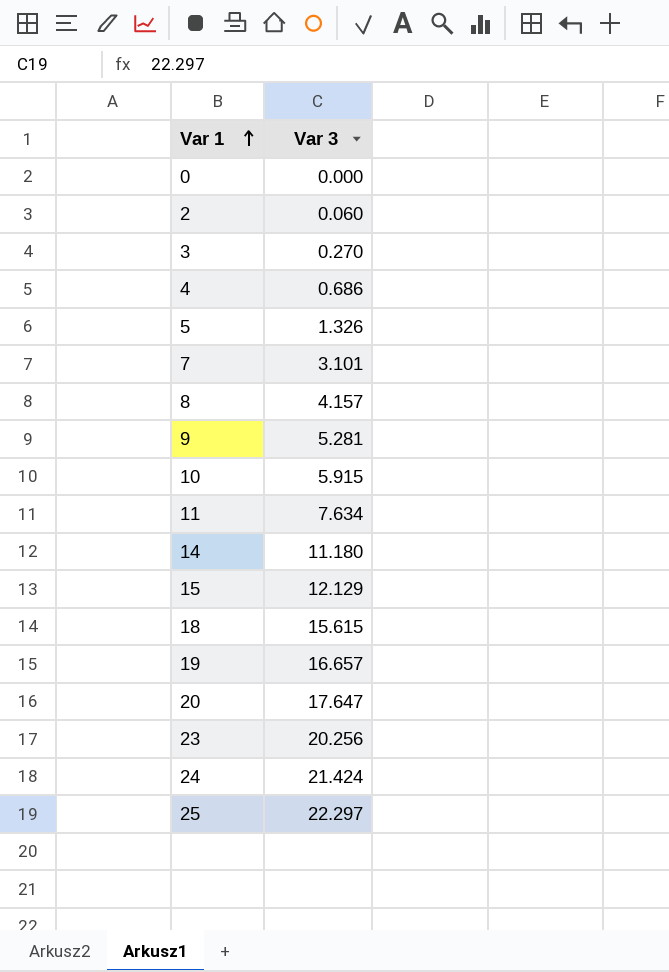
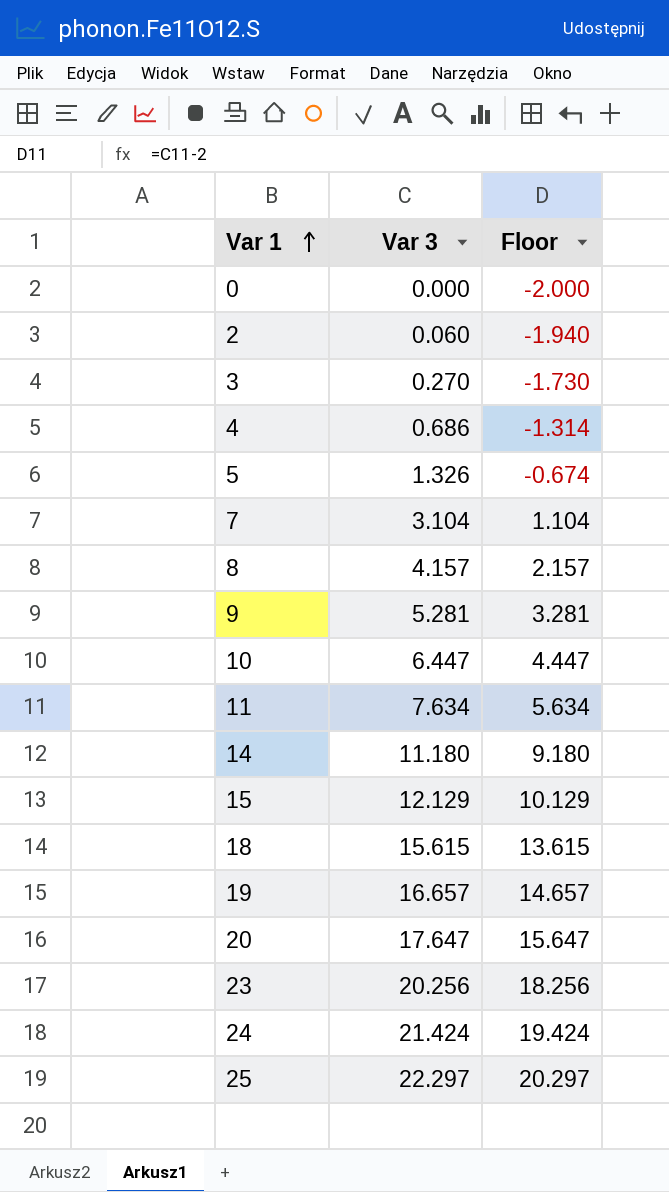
column Floor | formula: none -> [Var 3] - 2
7 | Var 3: 3.101 -> 3.104
10 | Var 3: 5.915 -> 6.447

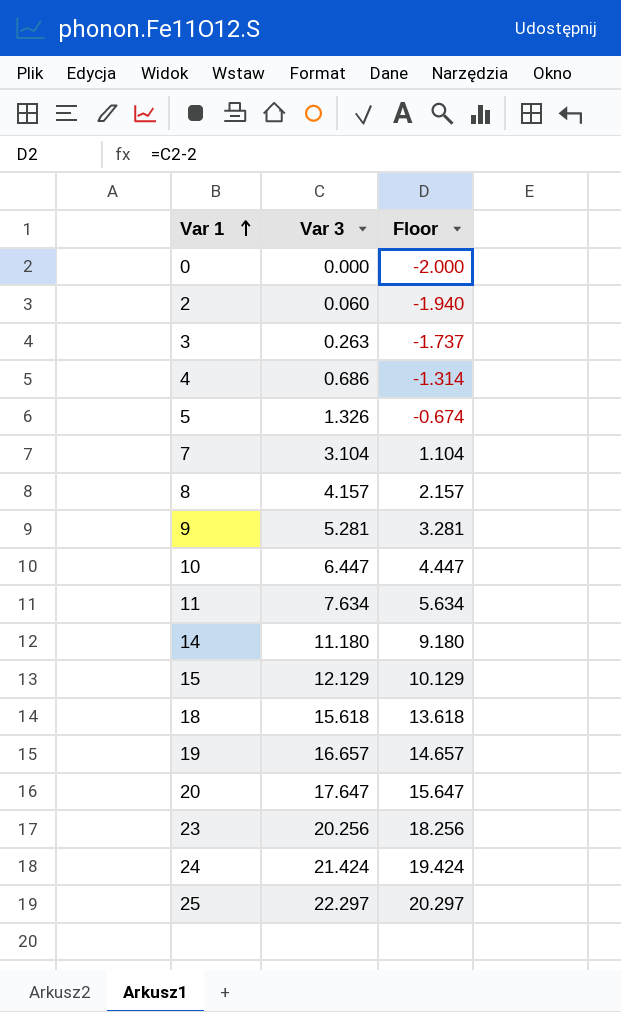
3 | Var 3: 0.270 -> 0.263
3 | Floor: -1.730 -> -1.737
18 | Var 3: 15.615 -> 15.618
18 | Floor: 13.615 -> 13.618

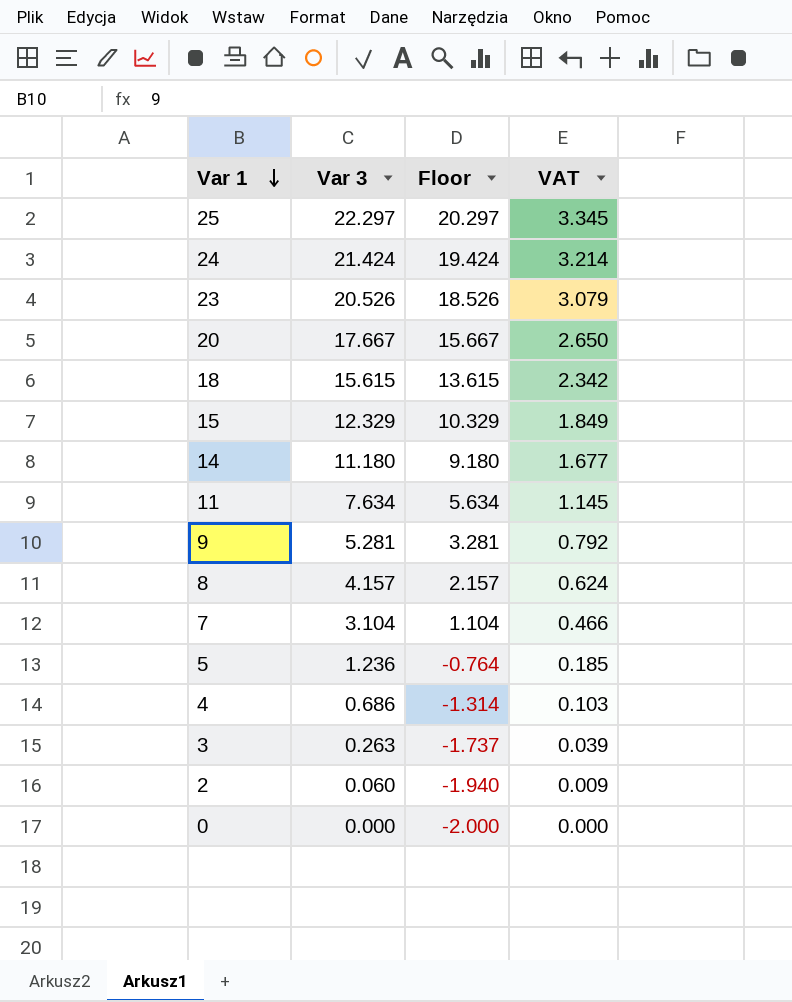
row order: Var 1 ascending -> Var 1 descending
column VAT | formula: none -> [Var 3] * 0.15
row 10: 6.447 | 4.447 -> none
row 19: 16.657 | 14.657 -> none
23 | Var 3: 20.256 -> 20.526
23 | Floor: 18.256 -> 18.526
20 | Var 3: 17.647 -> 17.667
20 | Floor: 15.647 -> 15.667
18 | Var 3: 15.618 -> 15.615
18 | Floor: 13.618 -> 13.615
15 | Var 3: 12.129 -> 12.329
15 | Floor: 10.129 -> 10.329
5 | Var 3: 1.326 -> 1.236
5 | Floor: -0.674 -> -0.764

